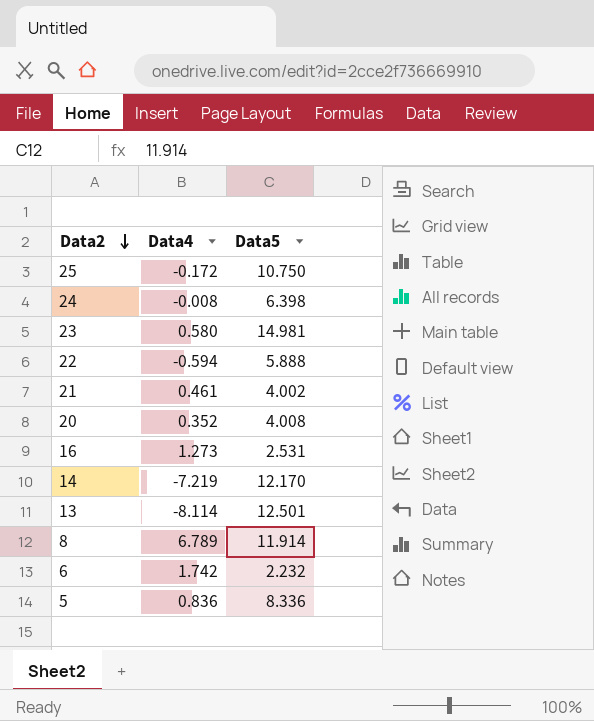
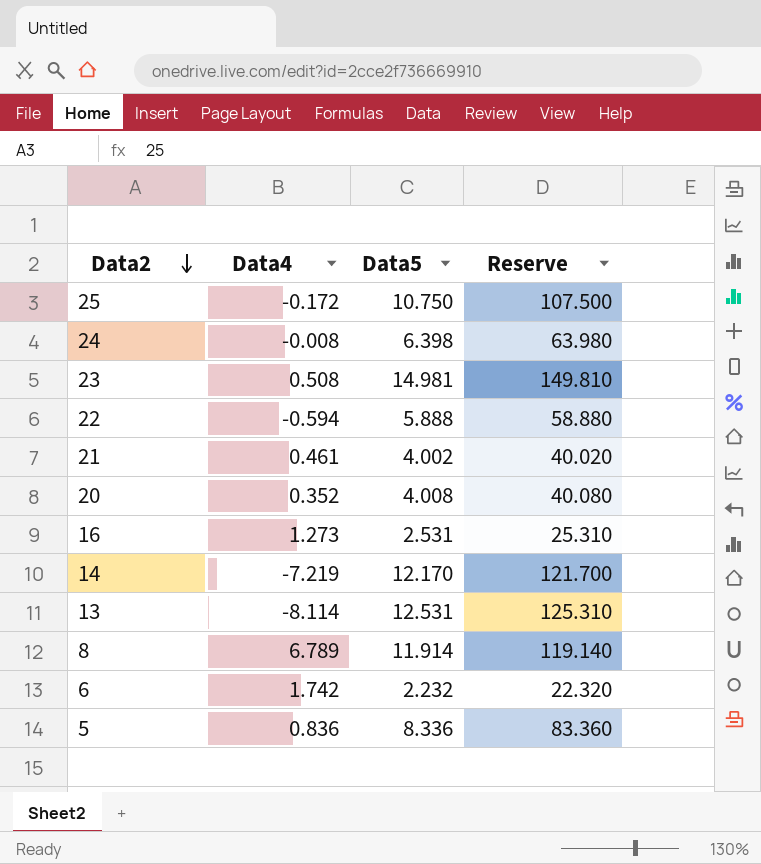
column Reserve | formula: none -> [Data5] * 10
23 | Data4: 0.580 -> 0.508
13 | Data5: 12.501 -> 12.531

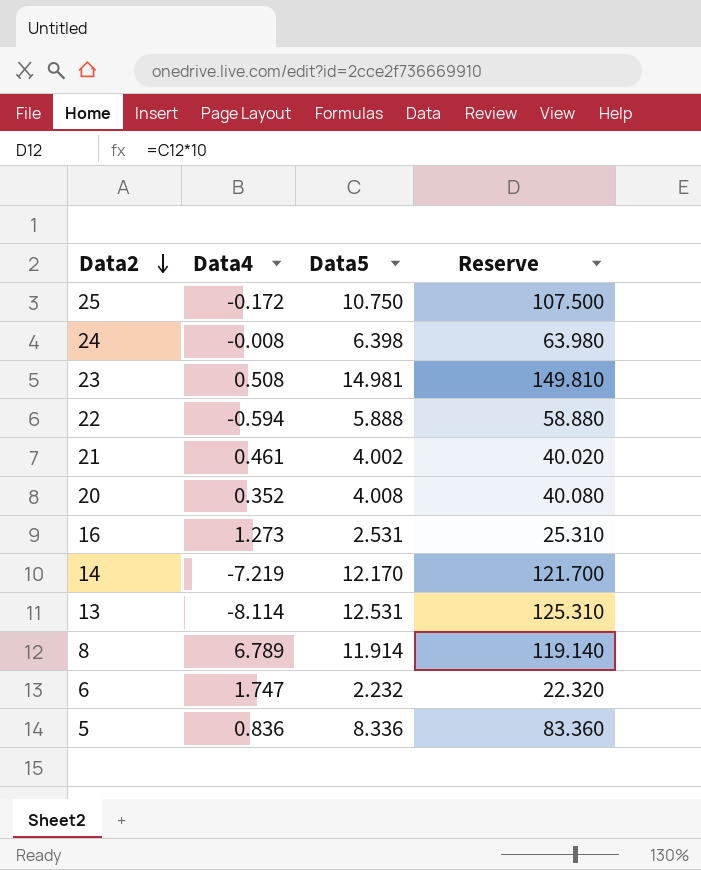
6 | Data4: 1.742 -> 1.747

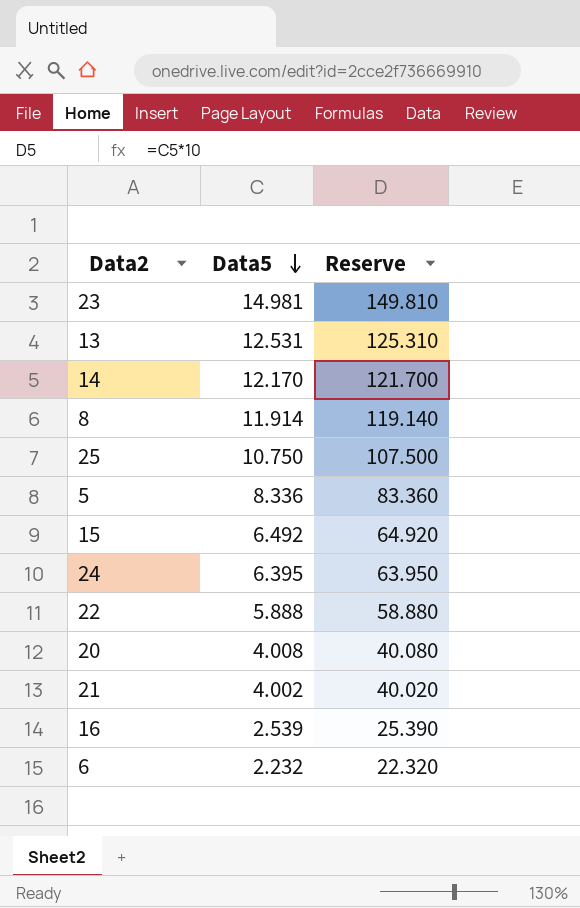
row order: Data2 descending -> Data5 descending
column Data4 | position: 2 -> none
row 15: none -> 6.492 | 64.920
24 | Data5: 6.398 -> 6.395
24 | Reserve: 63.980 -> 63.950
16 | Data5: 2.531 -> 2.539
16 | Reserve: 25.310 -> 25.390

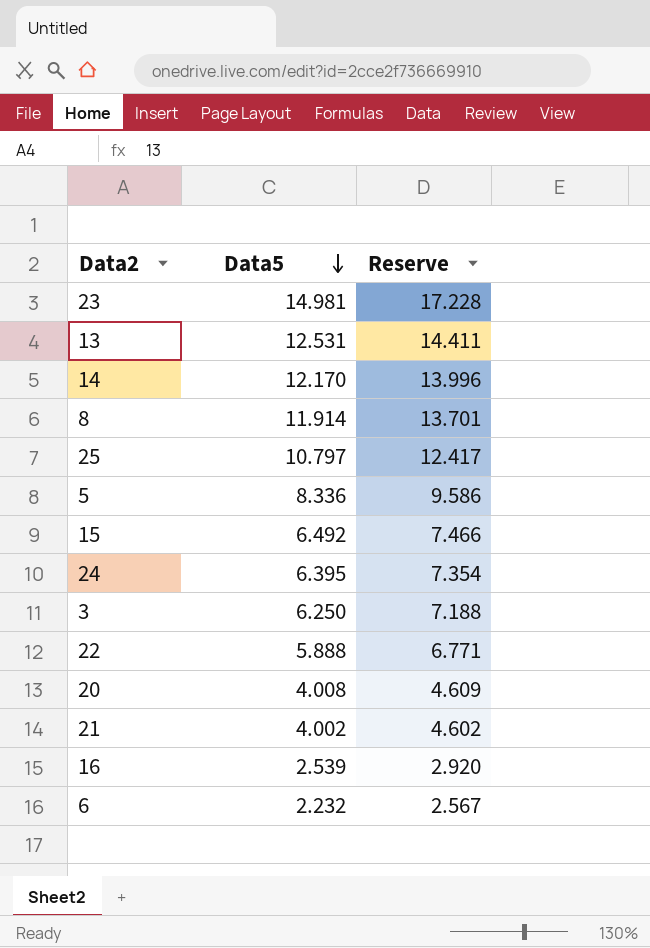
column Reserve | formula: [Data5] * 10 -> [Data5] * 1.15
25 | Data5: 10.750 -> 10.797
row 3: none -> 6.250 | 7.188

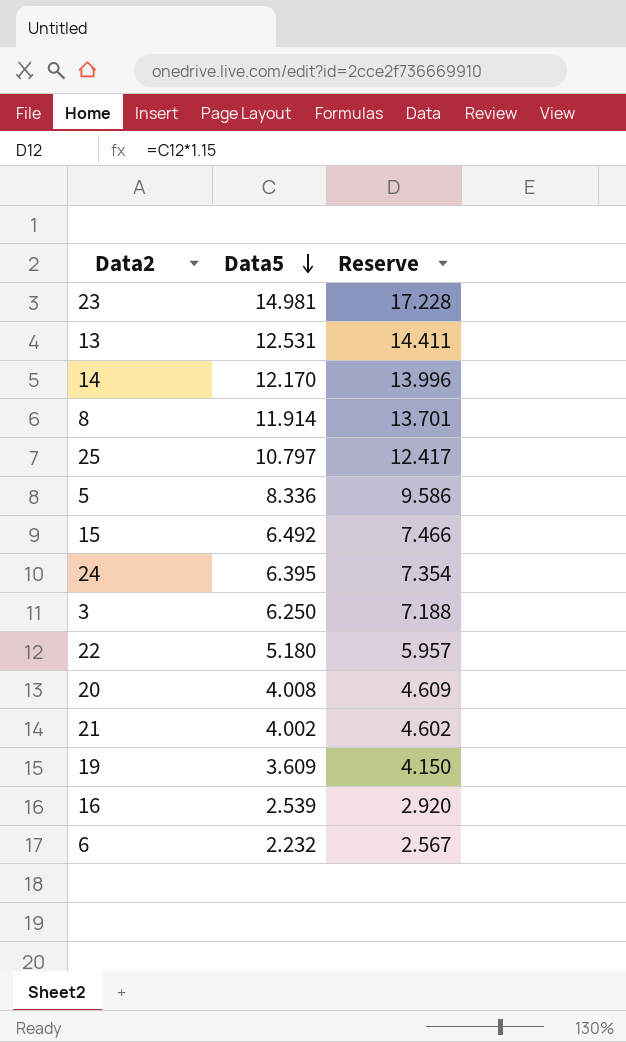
22 | Data5: 5.888 -> 5.180
22 | Reserve: 6.771 -> 5.957
row 19: none -> 3.609 | 4.150

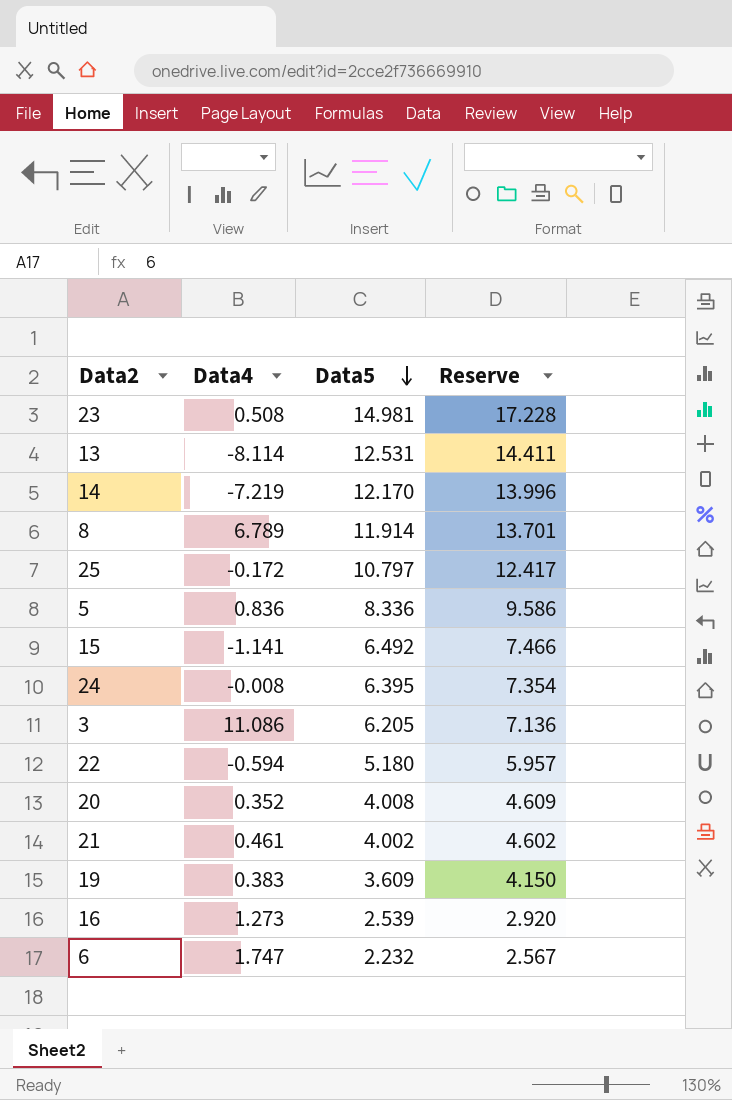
column Data4 | position: none -> 2
3 | Data5: 6.250 -> 6.205
3 | Reserve: 7.188 -> 7.136

